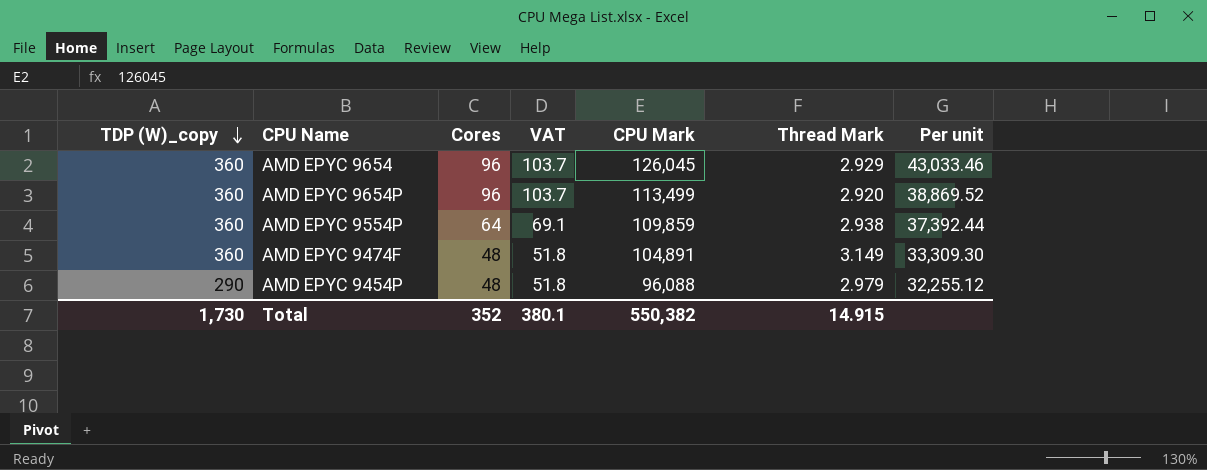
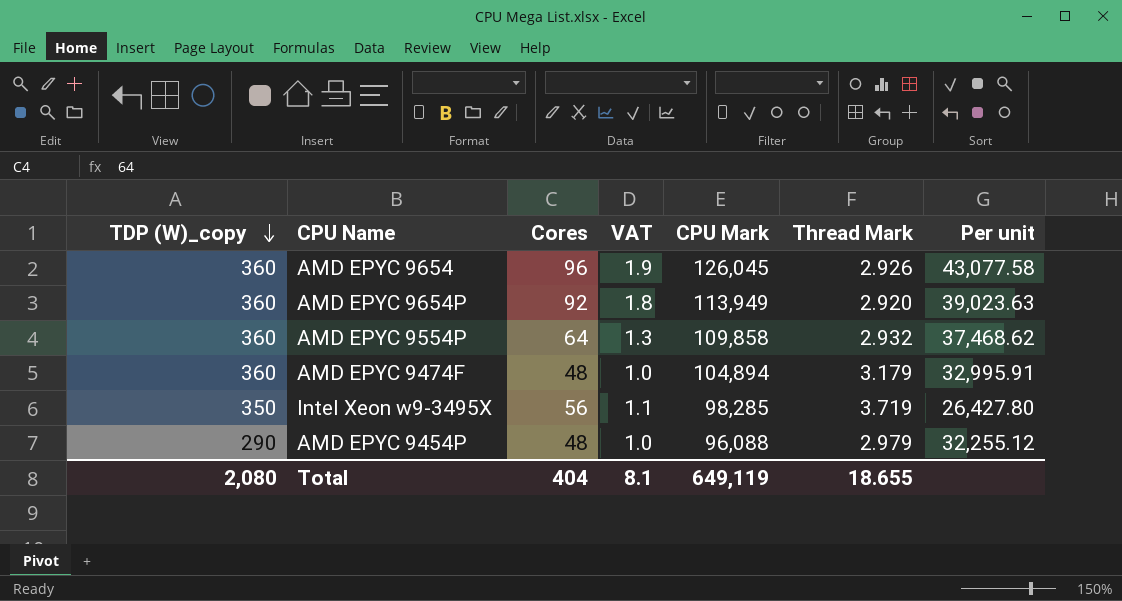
column VAT | formula: [Cores] * 1.08 -> [Cores] * 0.02
AMD EPYC 9654 | Thread Mark: 2.929 -> 2.926
AMD EPYC 9654 | Per unit: 43,033.46 -> 43,077.58
AMD EPYC 9654P | Cores: 96 -> 92
AMD EPYC 9654P | CPU Mark: 113,499 -> 113,949
AMD EPYC 9654P | Per unit: 38,869.52 -> 39,023.63
AMD EPYC 9554P | CPU Mark: 109,859 -> 109,858
AMD EPYC 9554P | Thread Mark: 2.938 -> 2.932
AMD EPYC 9554P | Per unit: 37,392.44 -> 37,468.62
AMD EPYC 9474F | CPU Mark: 104,891 -> 104,894
AMD EPYC 9474F | Thread Mark: 3.149 -> 3.179
AMD EPYC 9474F | Per unit: 33,309.30 -> 32,995.91
row Intel Xeon w9-3495X: none -> 350 | 56 | 1.1 | 98,285 | 3.719 | 26,427.80
Total | TDP (W)_copy: 1,730 -> 2,080
Total | Cores: 352 -> 404
Total | VAT: 380.1 -> 8.1
Total | CPU Mark: 550,382 -> 649,119
Total | Thread Mark: 14.915 -> 18.655

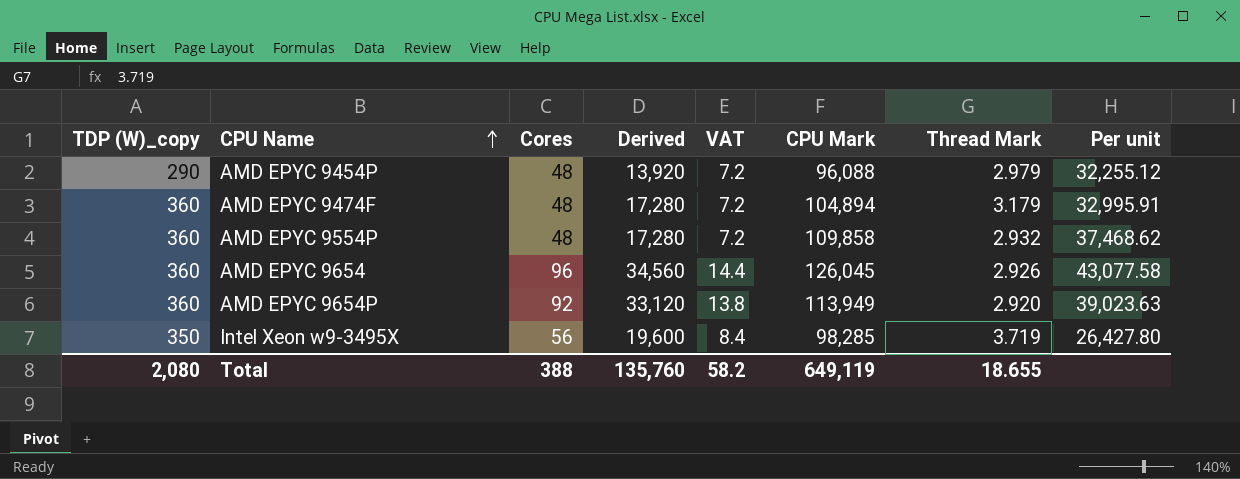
row order: TDP (W)_copy descending -> CPU Name ascending
column Derived | formula: none -> [TDP (W)_copy] * [Cores]
column VAT | formula: [Cores] * 0.02 -> [Cores] * 0.15
AMD EPYC 9554P | Cores: 64 -> 48
Total | Cores: 404 -> 388
Total | VAT: 8.1 -> 58.2

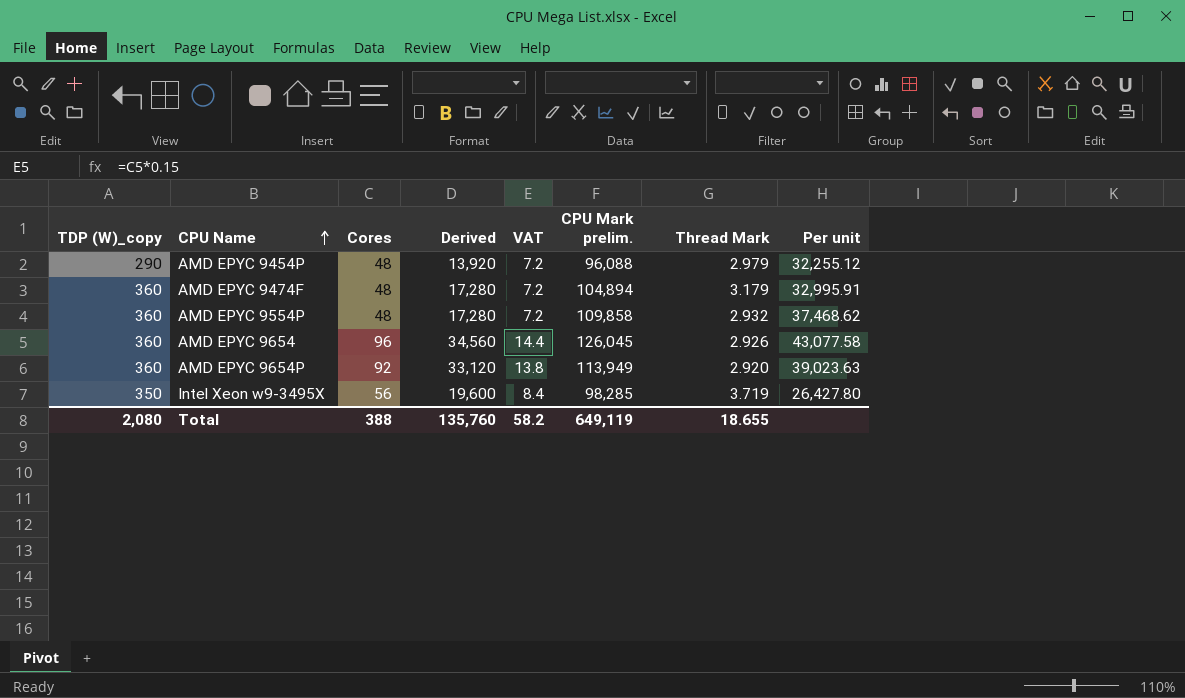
column name: CPU Mark -> CPU Mark prelim.

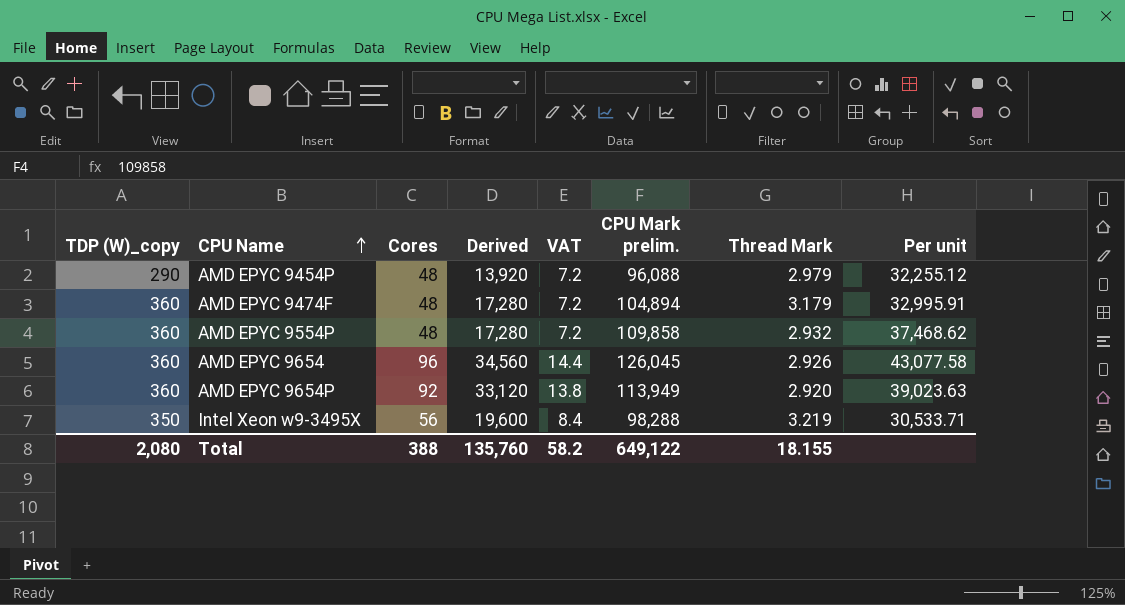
Intel Xeon w9-3495X | CPU Mark prelim.: 98,285 -> 98,288
Intel Xeon w9-3495X | Thread Mark: 3.719 -> 3.219
Intel Xeon w9-3495X | Per unit: 26,427.80 -> 30,533.71
Total | CPU Mark prelim.: 649,119 -> 649,122
Total | Thread Mark: 18.655 -> 18.155

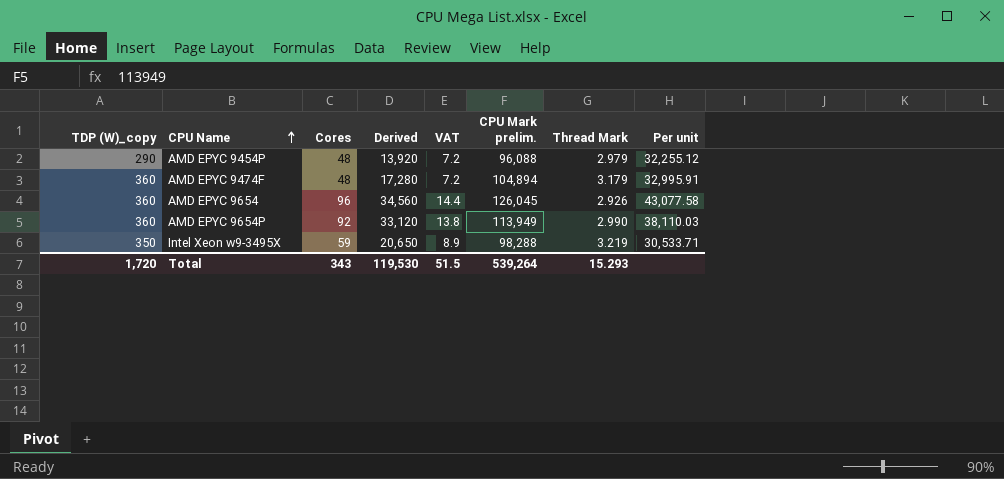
row AMD EPYC 9554P: 360 | 48 | 17,280 | 7.2 | 109,858 | 2.932 | 37,468.62 -> none
AMD EPYC 9654P | Thread Mark: 2.920 -> 2.990
AMD EPYC 9654P | Per unit: 39,023.63 -> 38,110.03
Intel Xeon w9-3495X | Cores: 56 -> 59
Intel Xeon w9-3495X | Derived: 19,600 -> 20,650
Intel Xeon w9-3495X | VAT: 8.4 -> 8.9
Total | TDP (W)_copy: 2,080 -> 1,720
Total | Cores: 388 -> 343
Total | Derived: 135,760 -> 119,530
Total | VAT: 58.2 -> 51.5
Total | CPU Mark prelim.: 649,122 -> 539,264
Total | Thread Mark: 18.155 -> 15.293

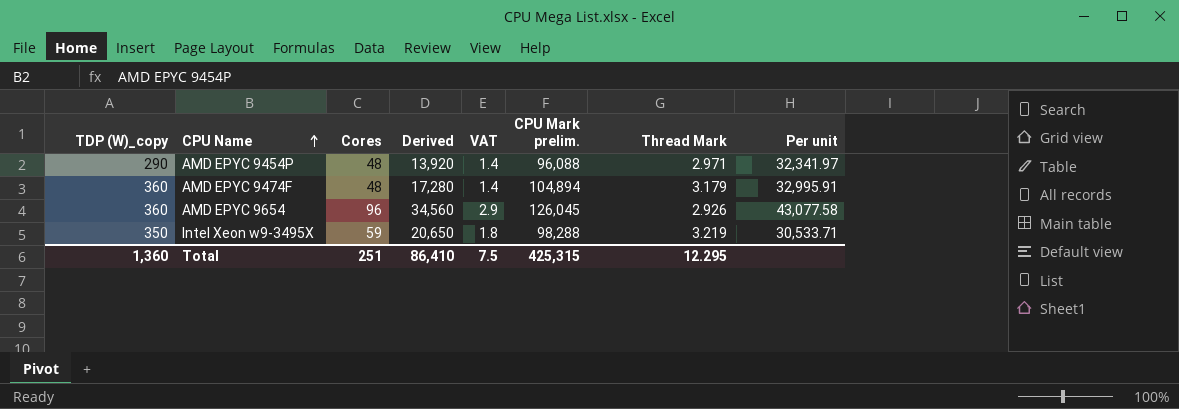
column VAT | formula: [Cores] * 0.15 -> [Cores] * 0.03
row AMD EPYC 9654P: 360 | 92 | 33,120 | 13.8 | 113,949 | 2.990 | 38,110.03 -> none
AMD EPYC 9454P | Thread Mark: 2.979 -> 2.971
AMD EPYC 9454P | Per unit: 32,255.12 -> 32,341.97
Total | TDP (W)_copy: 1,720 -> 1,360
Total | Cores: 343 -> 251
Total | Derived: 119,530 -> 86,410
Total | VAT: 51.5 -> 7.5
Total | CPU Mark prelim.: 539,264 -> 425,315
Total | Thread Mark: 15.293 -> 12.295

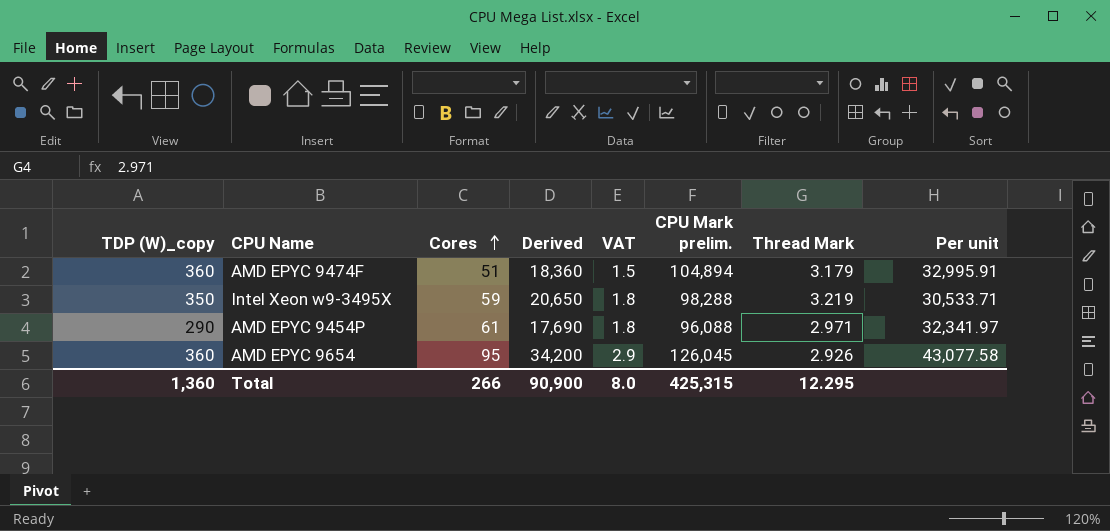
row order: CPU Name ascending -> Cores ascending
AMD EPYC 9474F | Cores: 48 -> 51
AMD EPYC 9474F | Derived: 17,280 -> 18,360
AMD EPYC 9474F | VAT: 1.4 -> 1.5
AMD EPYC 9454P | Cores: 48 -> 61
AMD EPYC 9454P | Derived: 13,920 -> 17,690
AMD EPYC 9454P | VAT: 1.4 -> 1.8
AMD EPYC 9654 | Cores: 96 -> 95
AMD EPYC 9654 | Derived: 34,560 -> 34,200
Total | Cores: 251 -> 266
Total | Derived: 86,410 -> 90,900
Total | VAT: 7.5 -> 8.0

